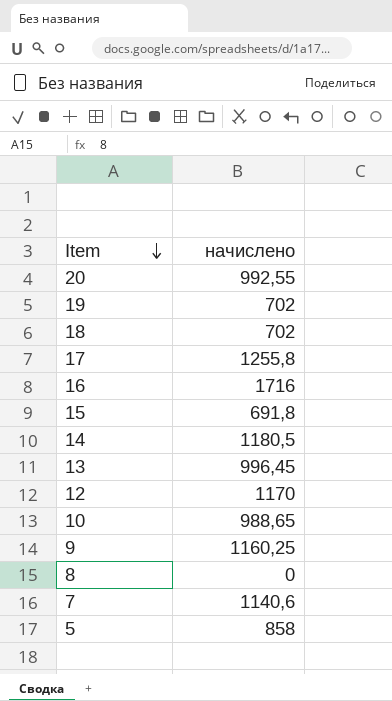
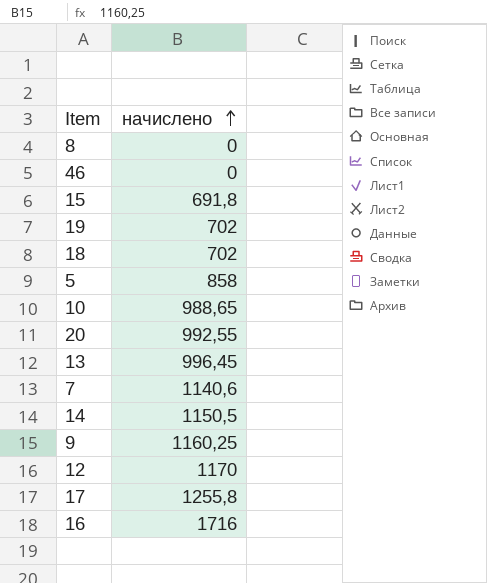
row order: Item descending -> начислено ascending
row 46: none -> 0
14 | начислено: 1180,5 -> 1150,5

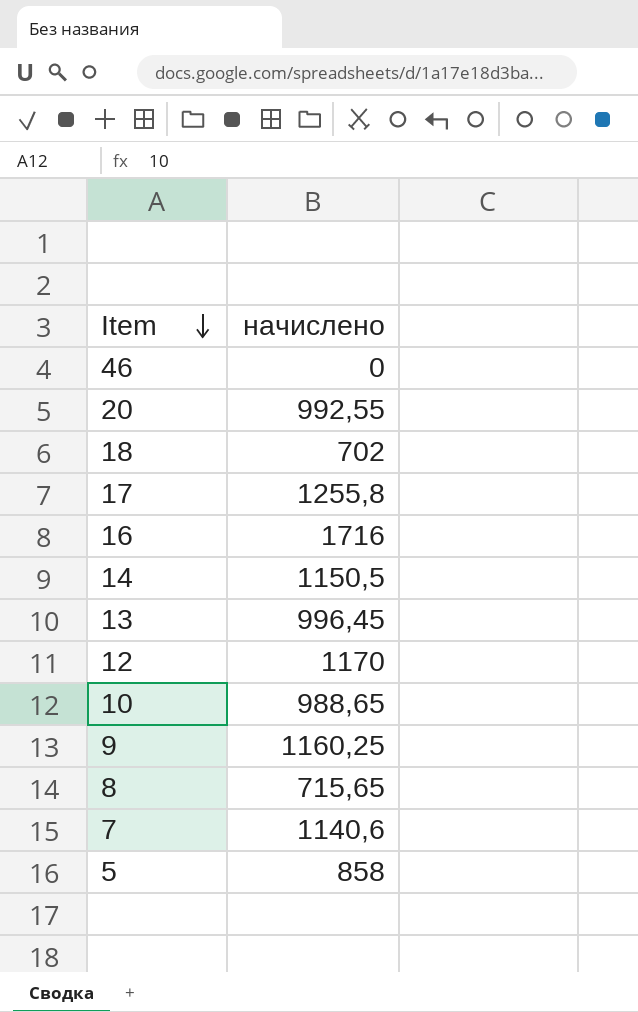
row order: начислено ascending -> Item descending
row 15: 691,8 -> none
row 19: 702 -> none
8 | начислено: 0 -> 715,65

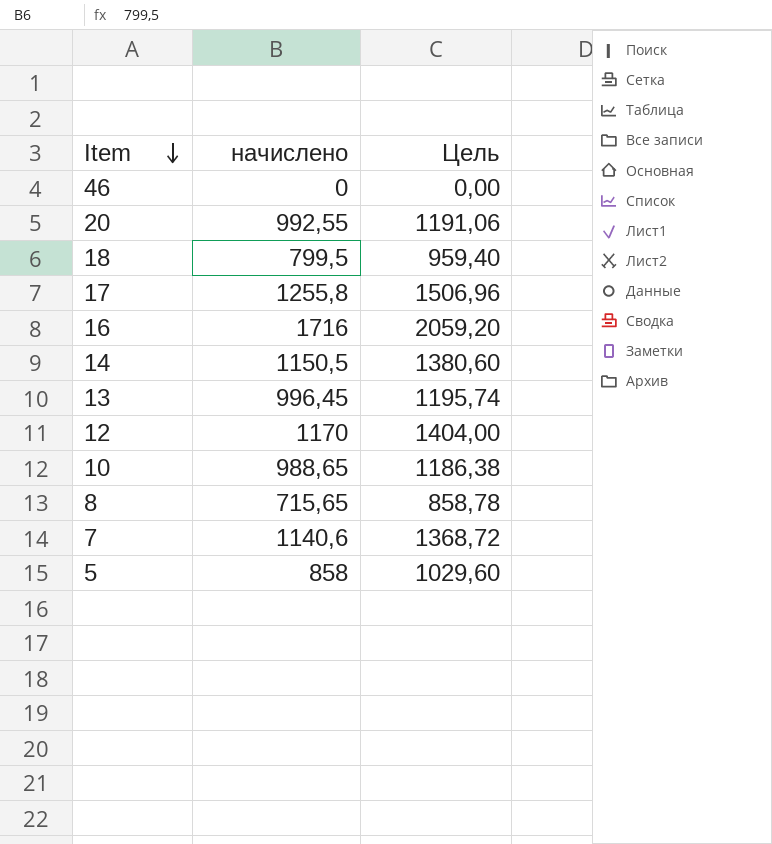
column Цель | formula: none -> [начислено] * 1,2
row 9: 1160,25 -> none
18 | начислено: 702 -> 799,5

